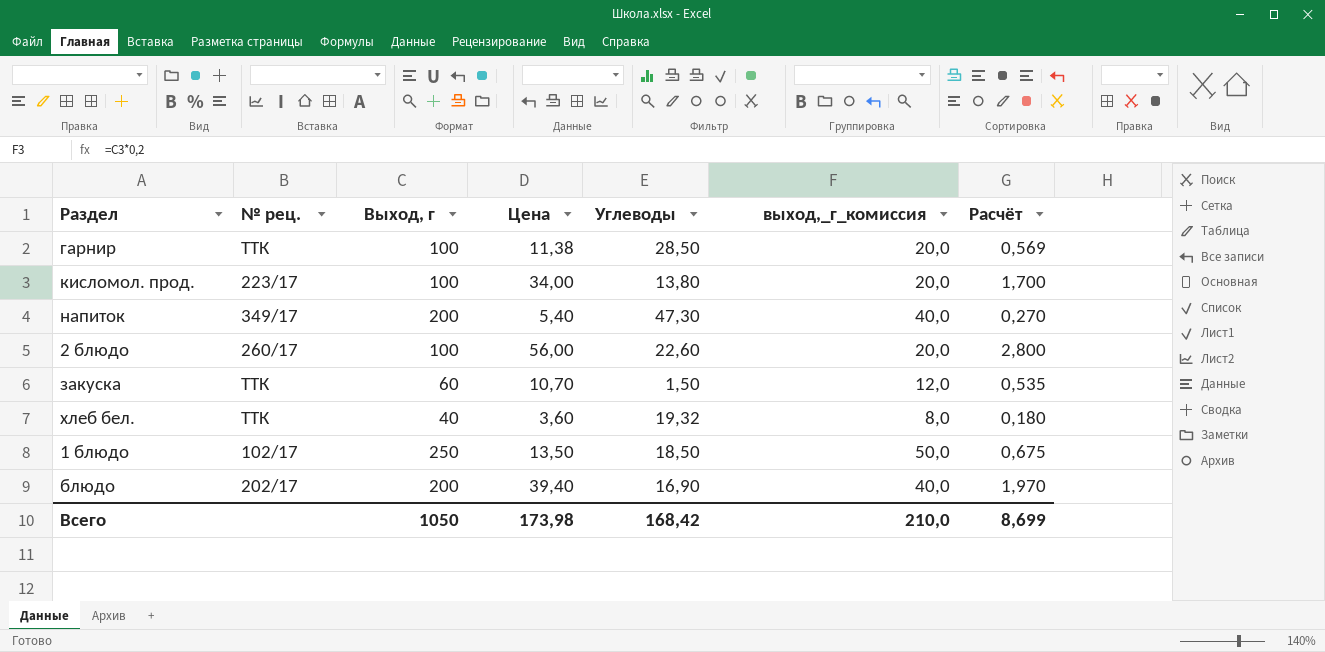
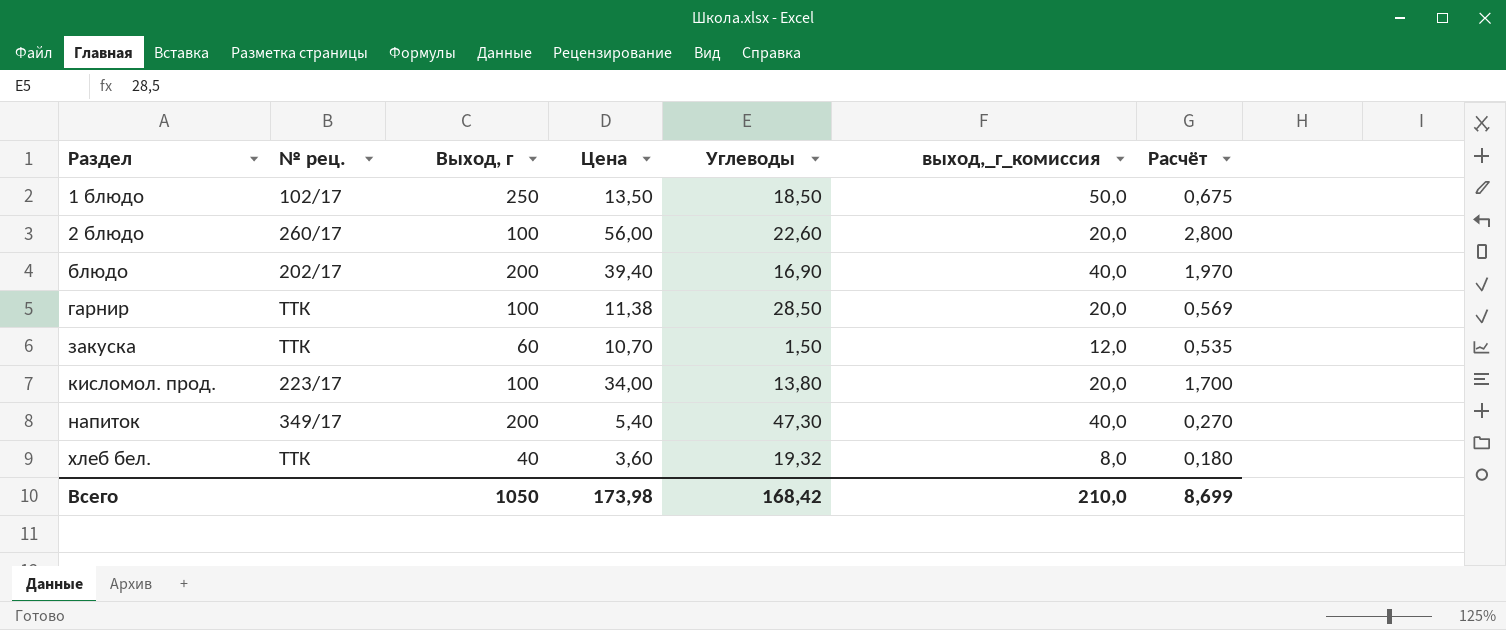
row order: none -> Раздел ascending

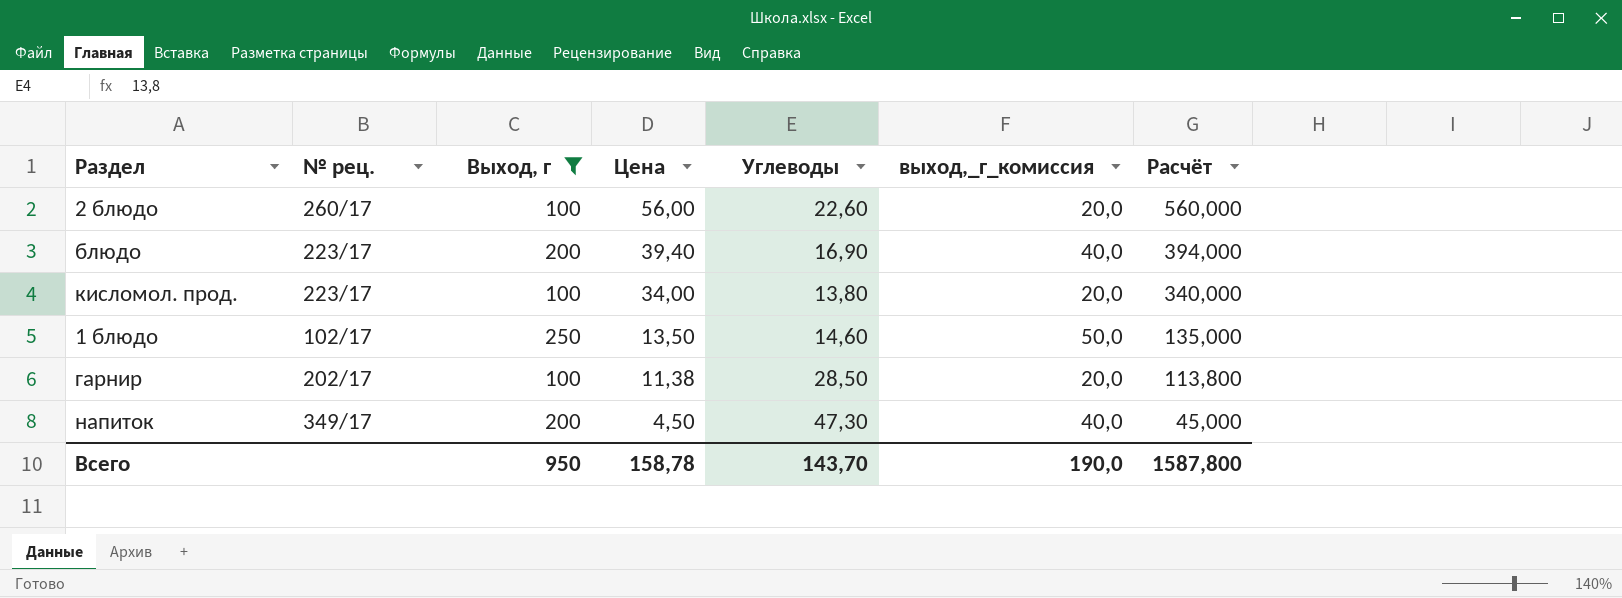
filter: none -> Выход, г >= 100
row order: Раздел ascending -> Цена descending
column Расчёт | formula: [Цена] * 0,05 -> [Цена] * 10
блюдо | № рец.: 202/17 -> 223/17
1 блюдо | Углеводы: 18,50 -> 14,60
гарнир | № рец.: ТТК -> 202/17
напиток | Цена: 5,40 -> 4,50
Всего | Выход, г: 1050 -> 950
Всего | Цена: 173,98 -> 158,78
Всего | Углеводы: 168,42 -> 143,70
Всего | выход,_г_комиссия: 210,0 -> 190,0
Всего | Расчёт: 8,699 -> 1587,800

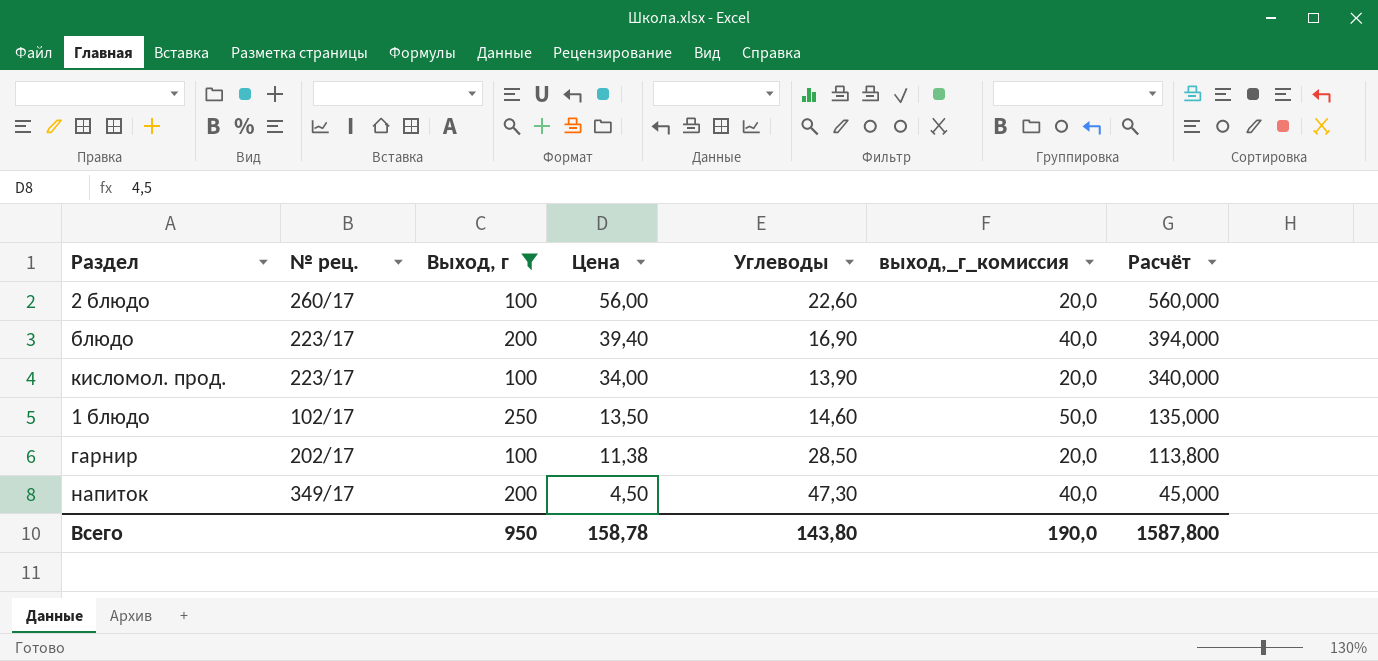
кисломол. прод. | Углеводы: 13,80 -> 13,90
Всего | Углеводы: 143,70 -> 143,80

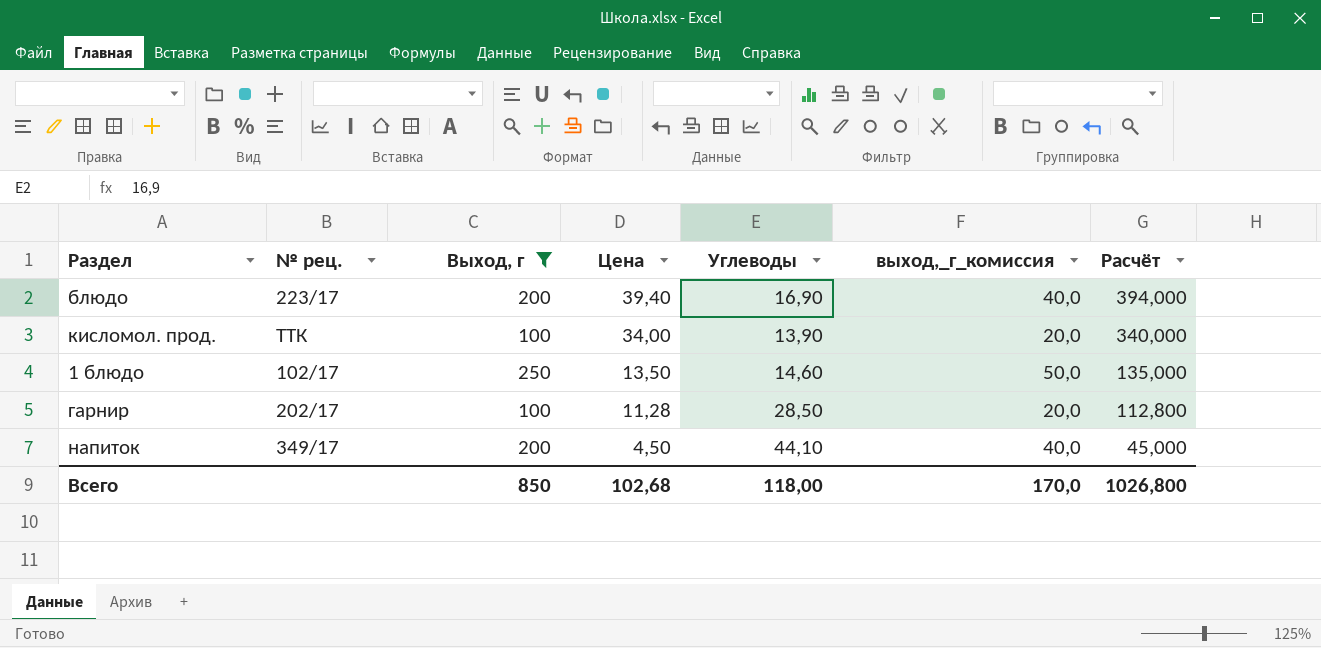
row 2 блюдо: 260/17 | 100 | 56,00 | 22,60 | 20,0 | 560,000 -> none
кисломол. прод. | № рец.: 223/17 -> ТТК
гарнир | Цена: 11,38 -> 11,28
гарнир | Расчёт: 113,800 -> 112,800
напиток | Углеводы: 47,30 -> 44,10
Всего | Выход, г: 950 -> 850
Всего | Цена: 158,78 -> 102,68
Всего | Углеводы: 143,80 -> 118,00
Всего | выход,_г_комиссия: 190,0 -> 170,0
Всего | Расчёт: 1587,800 -> 1026,800

